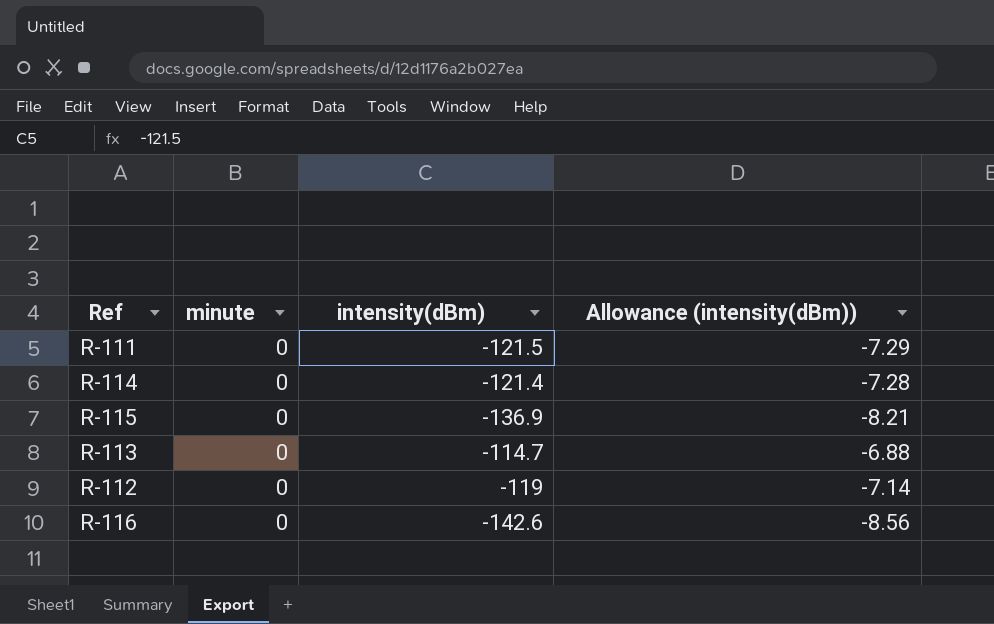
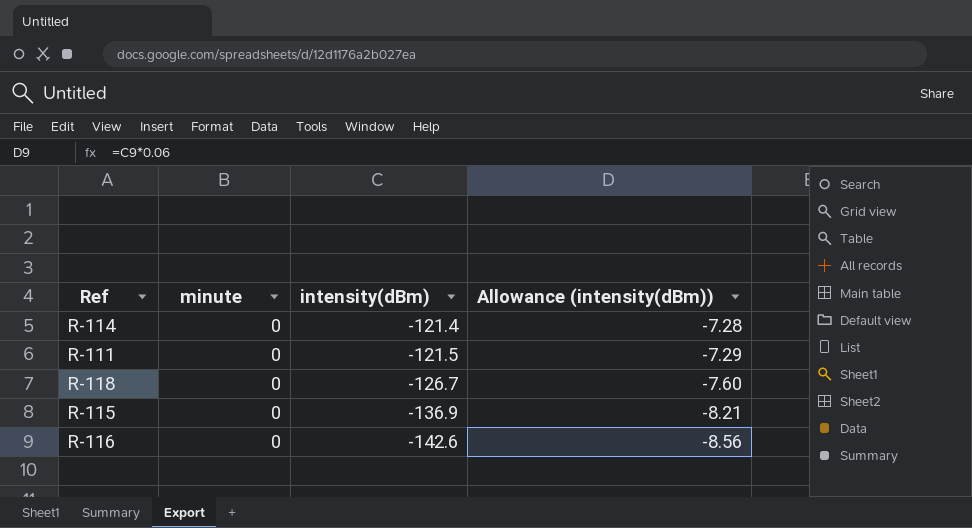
row order: none -> intensity(dBm) descending
row R-113: 0 | -114.7 | -6.88 -> none
row R-112: 0 | -119 | -7.14 -> none
row R-118: none -> 0 | -126.7 | -7.60

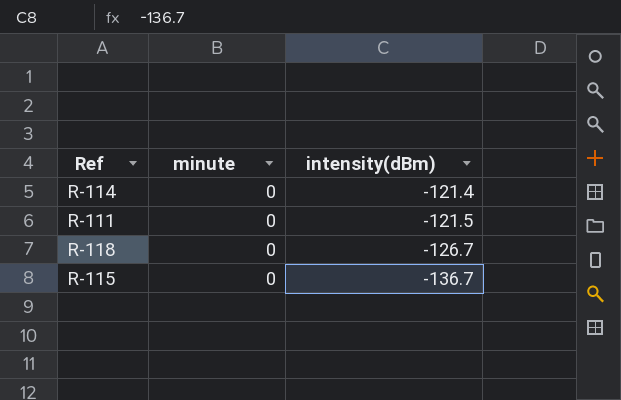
column Allowance (intensity(dBm)) | formula: [intensity(dBm)] * 0.06 -> none
row R-116: 0 | -142.6 | -8.56 -> none
R-115 | intensity(dBm): -136.9 -> -136.7

